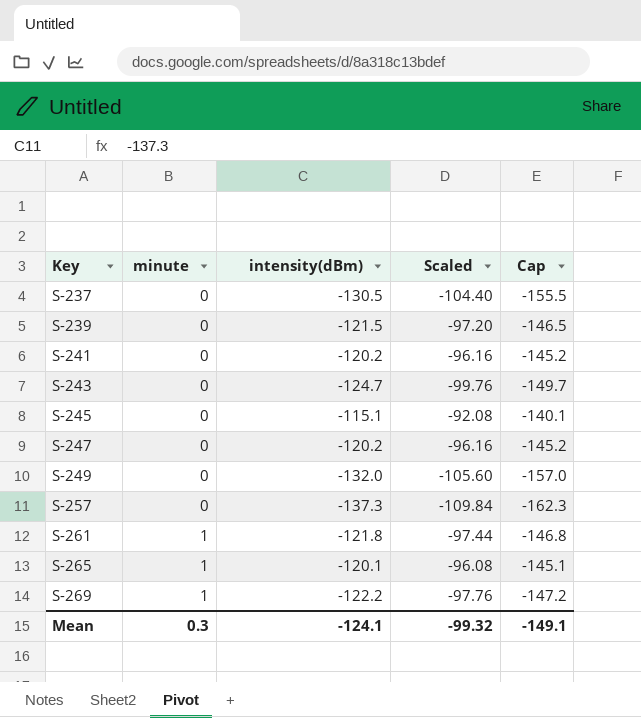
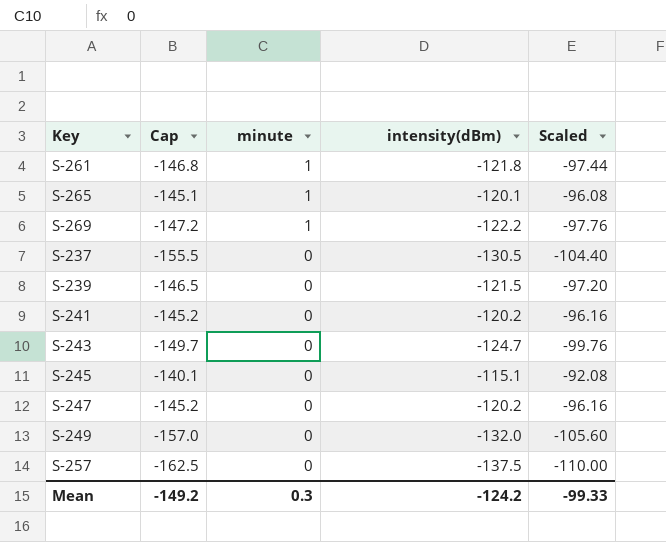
row order: Key ascending -> minute descending
column Cap | position: 5 -> 2
S-257 | Cap: -162.3 -> -162.5
S-257 | intensity(dBm): -137.3 -> -137.5
S-257 | Scaled: -109.84 -> -110.00
Mean | Cap: -149.1 -> -149.2
Mean | intensity(dBm): -124.1 -> -124.2
Mean | Scaled: -99.32 -> -99.33

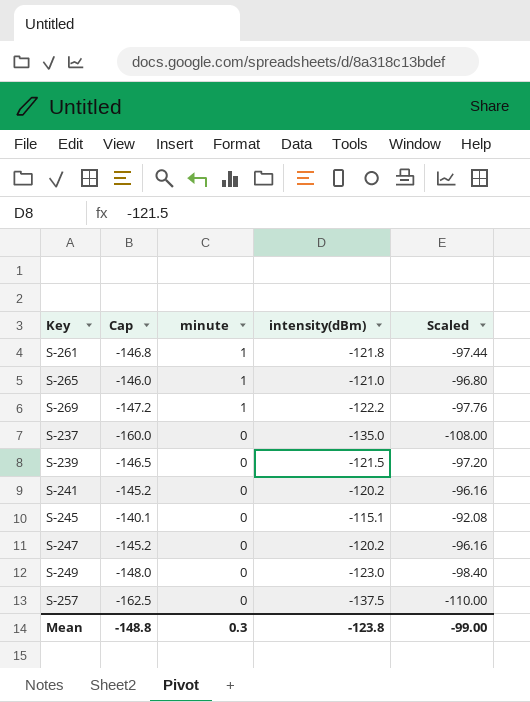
row S-243: -149.7 | 0 | -124.7 | -99.76 -> none
S-265 | Cap: -145.1 -> -146.0
S-265 | intensity(dBm): -120.1 -> -121.0
S-265 | Scaled: -96.08 -> -96.80
S-237 | Cap: -155.5 -> -160.0
S-237 | intensity(dBm): -130.5 -> -135.0
S-237 | Scaled: -104.40 -> -108.00
S-249 | Cap: -157.0 -> -148.0
S-249 | intensity(dBm): -132.0 -> -123.0
S-249 | Scaled: -105.60 -> -98.40
Mean | Cap: -149.2 -> -148.8
Mean | intensity(dBm): -124.2 -> -123.8
Mean | Scaled: -99.33 -> -99.00

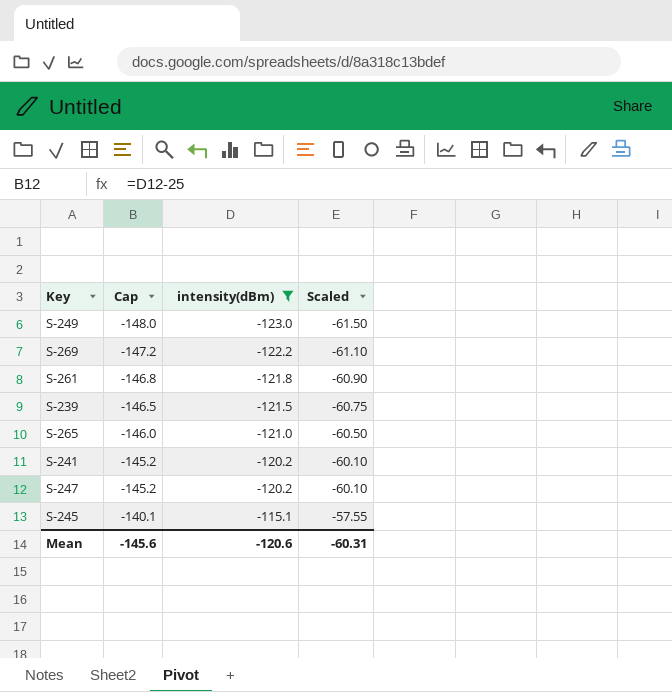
filter: none -> intensity(dBm) >= -123.0
row order: minute descending -> Cap ascending
column minute | position: 3 -> none
column Scaled | formula: [intensity(dBm)] * 0.8 -> [intensity(dBm)] * 0.5
Mean | Cap: -148.8 -> -145.6
Mean | intensity(dBm): -123.8 -> -120.6
Mean | Scaled: -99.00 -> -60.31

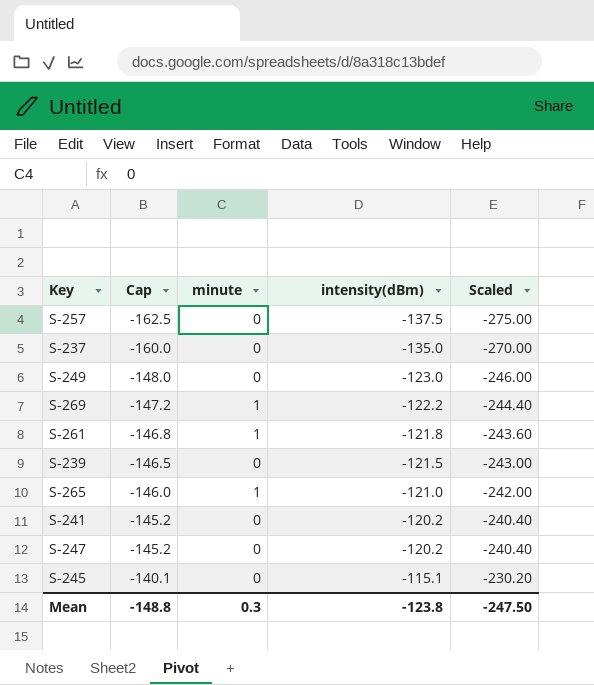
filter: intensity(dBm) >= -123.0 -> none
column minute | position: none -> 3
column Scaled | formula: [intensity(dBm)] * 0.5 -> [intensity(dBm)] * 2
Mean | Cap: -145.6 -> -148.8
Mean | intensity(dBm): -120.6 -> -123.8
Mean | Scaled: -60.31 -> -247.50

